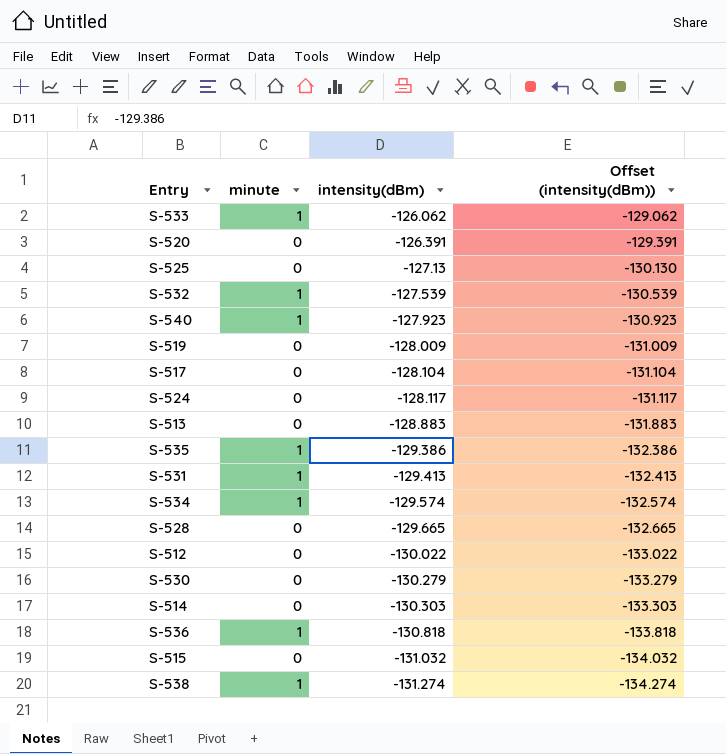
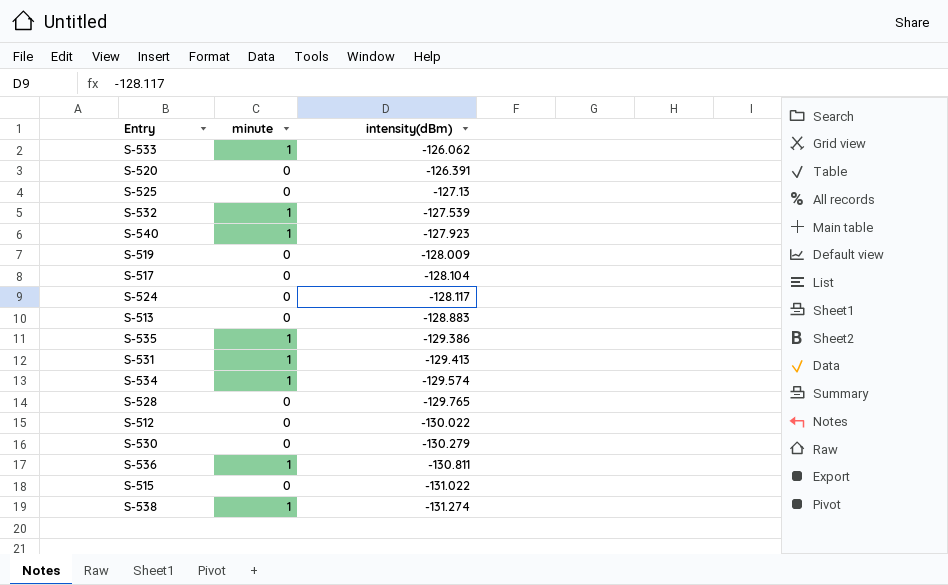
column Offset (intensity(dBm)) | formula: [intensity(dBm)] - 3 -> none
row S-514: 0 | -130.303 | -133.303 -> none
S-528 | intensity(dBm): -129.665 -> -129.765
S-536 | intensity(dBm): -130.818 -> -130.811
S-515 | intensity(dBm): -131.032 -> -131.022

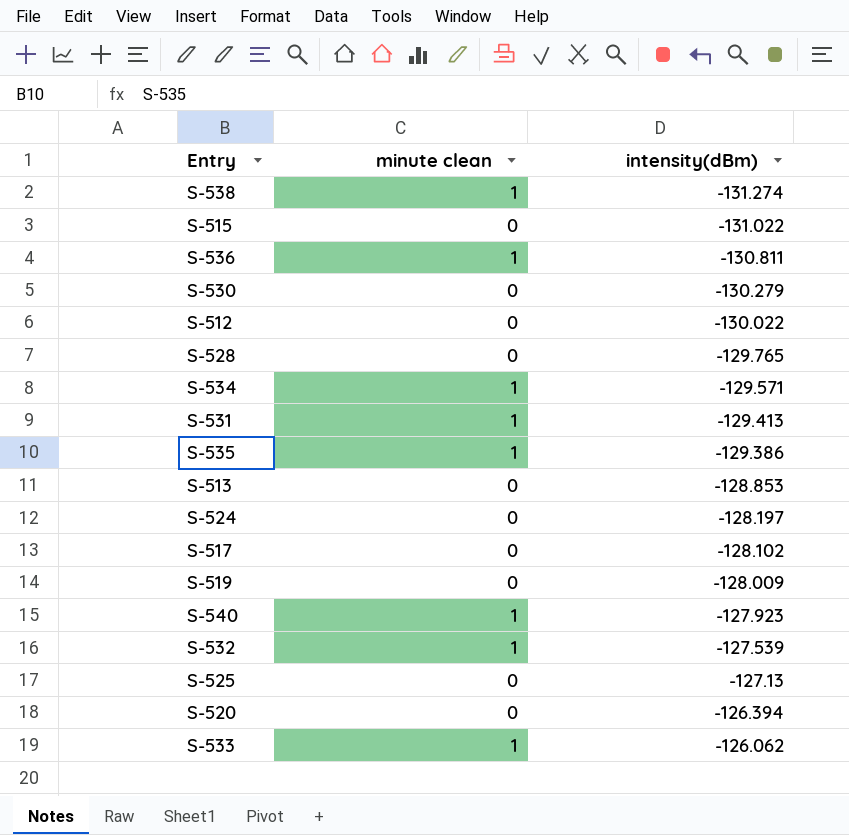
row order: intensity(dBm) descending -> intensity(dBm) ascending
column name: minute -> minute clean
S-534 | intensity(dBm): -129.574 -> -129.571
S-513 | intensity(dBm): -128.883 -> -128.853
S-524 | intensity(dBm): -128.117 -> -128.197
S-517 | intensity(dBm): -128.104 -> -128.102
S-520 | intensity(dBm): -126.391 -> -126.394

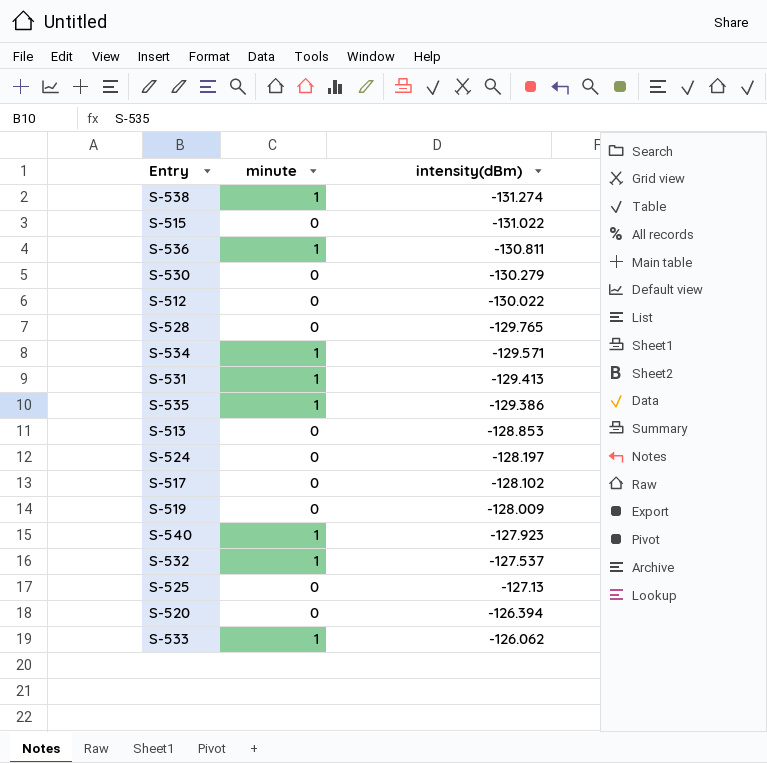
column name: minute clean -> minute
S-532 | intensity(dBm): -127.539 -> -127.537

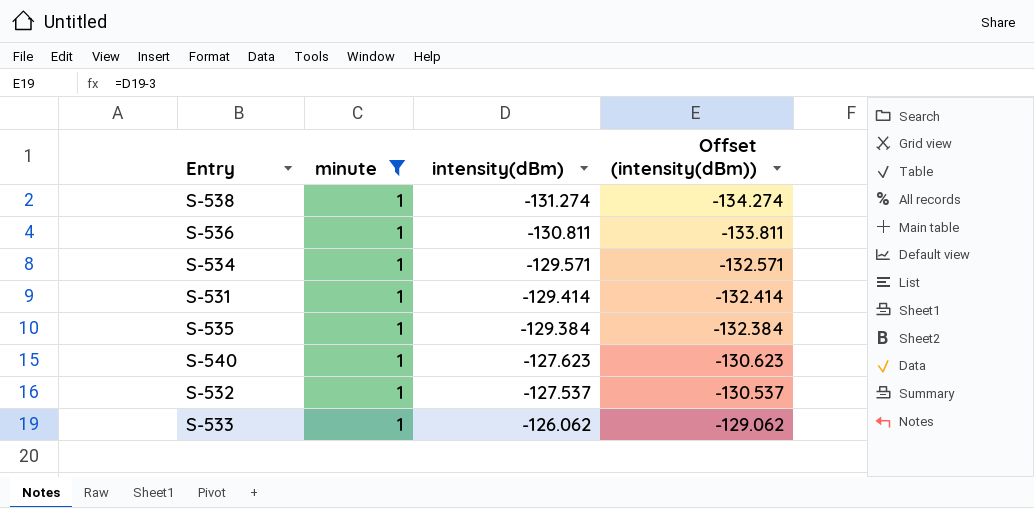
filter: none -> minute = 1
column Offset (intensity(dBm)) | formula: none -> [intensity(dBm)] - 3
S-531 | intensity(dBm): -129.413 -> -129.414
S-535 | intensity(dBm): -129.386 -> -129.384
S-540 | intensity(dBm): -127.923 -> -127.623

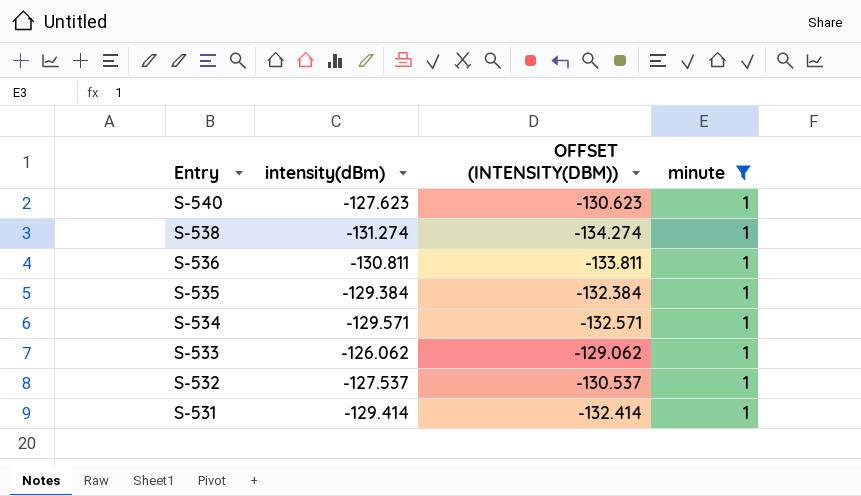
row order: intensity(dBm) ascending -> Entry descending
column name: Offset (intensity(dBm)) -> OFFSET (INTENSITY(DBM))
column minute | position: 2 -> 4

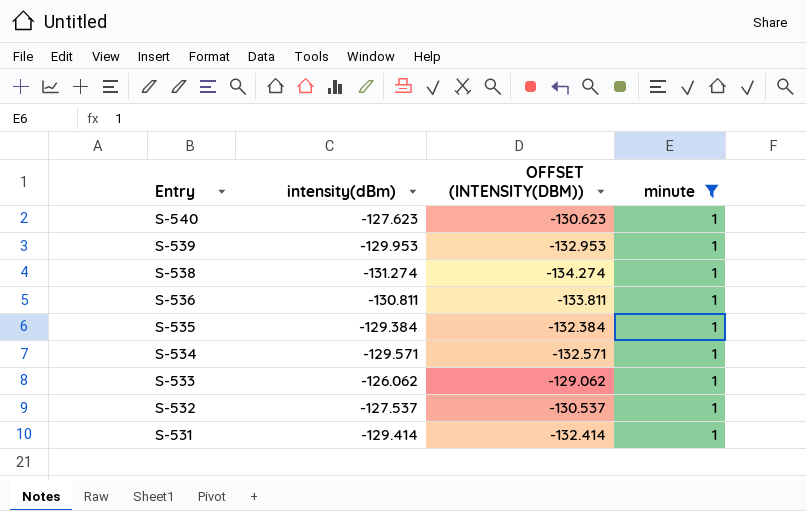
row S-539: none -> -129.953 | -132.953 | 1

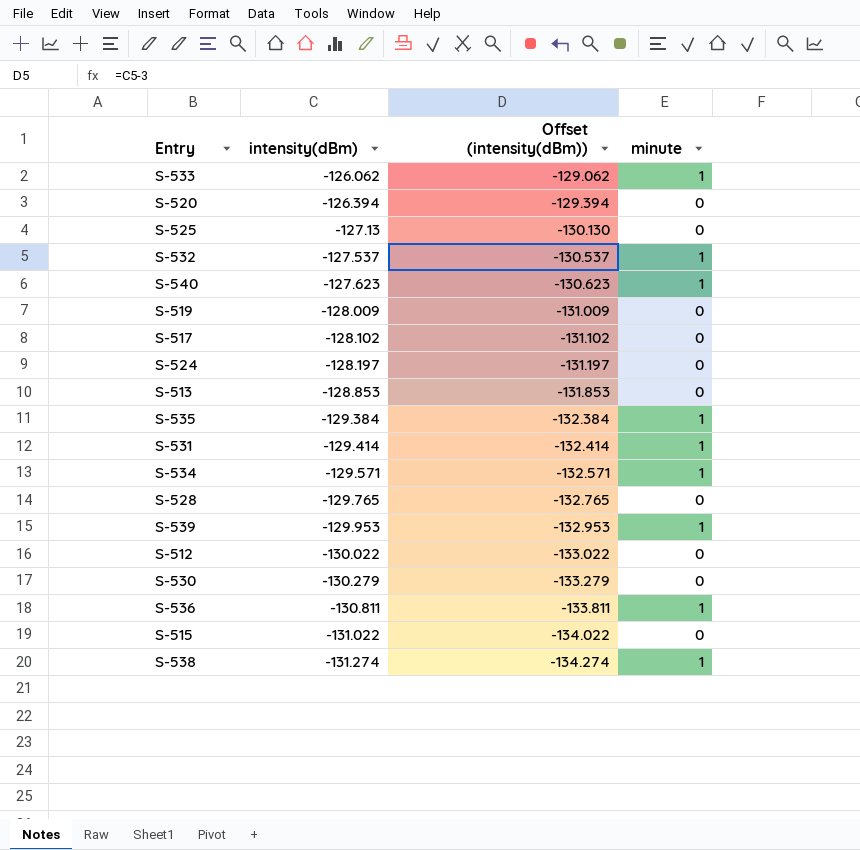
filter: minute = 1 -> none
row order: Entry descending -> intensity(dBm) descending
column name: OFFSET (INTENSITY(DBM)) -> Offset (intensity(dBm))

